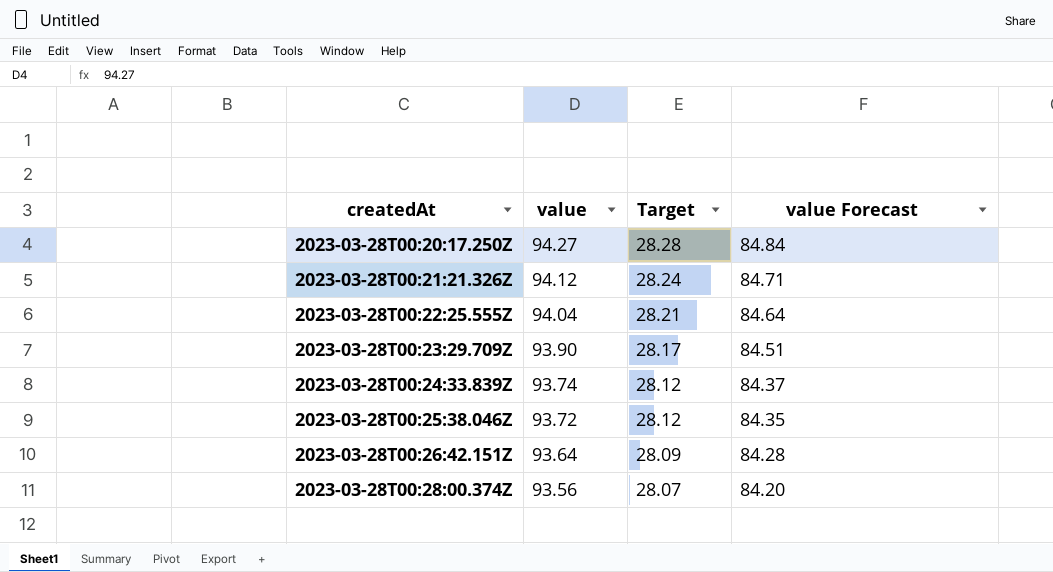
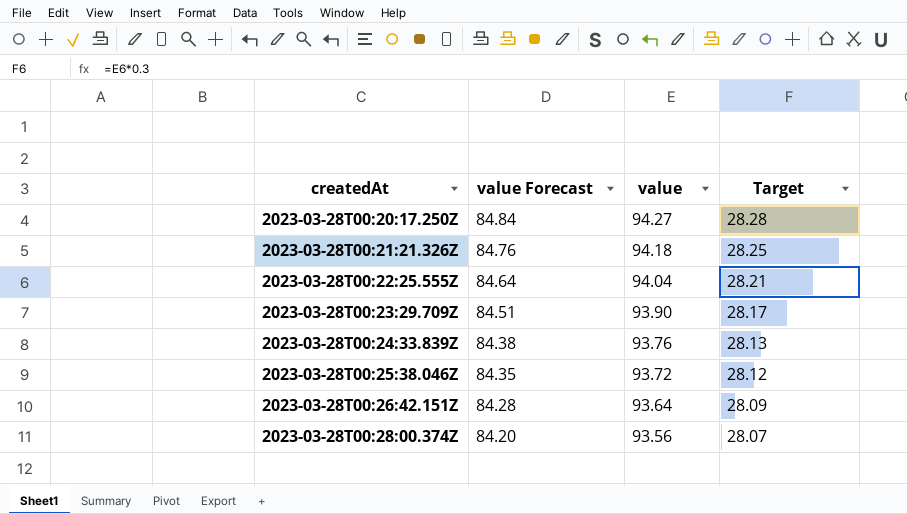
column value Forecast | position: 4 -> 2
2023-03-28T00:21:21.326Z | value Forecast: 84.71 -> 84.76
2023-03-28T00:21:21.326Z | value: 94.12 -> 94.18
2023-03-28T00:21:21.326Z | Target: 28.24 -> 28.25
2023-03-28T00:24:33.839Z | value Forecast: 84.37 -> 84.38
2023-03-28T00:24:33.839Z | value: 93.74 -> 93.76
2023-03-28T00:24:33.839Z | Target: 28.12 -> 28.13

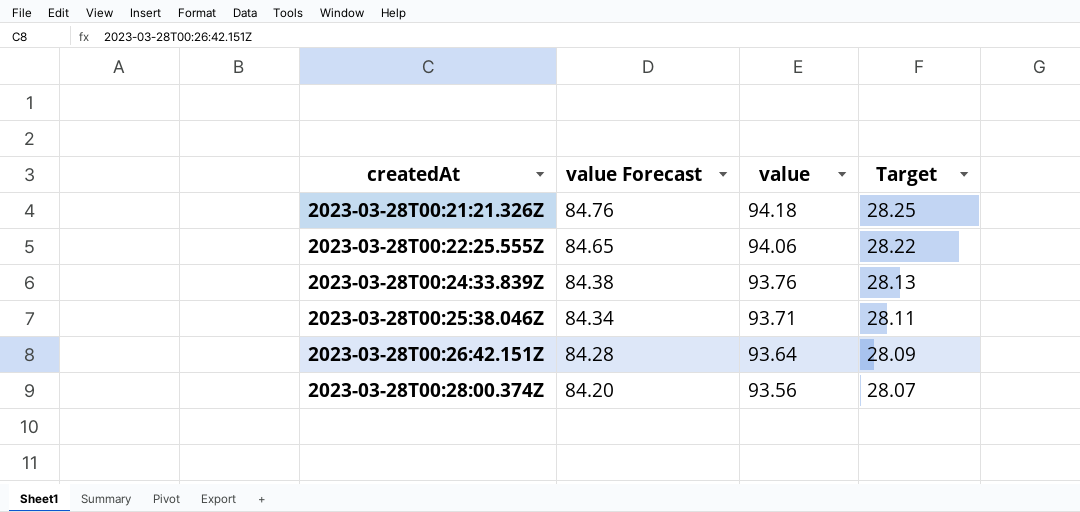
row 2023-03-28T00:20:17.250Z: 84.84 | 94.27 | 28.28 -> none
row 2023-03-28T00:23:29.709Z: 84.51 | 93.90 | 28.17 -> none
2023-03-28T00:22:25.555Z | value Forecast: 84.64 -> 84.65
2023-03-28T00:22:25.555Z | value: 94.04 -> 94.06
2023-03-28T00:22:25.555Z | Target: 28.21 -> 28.22
2023-03-28T00:25:38.046Z | value Forecast: 84.35 -> 84.34
2023-03-28T00:25:38.046Z | value: 93.72 -> 93.71
2023-03-28T00:25:38.046Z | Target: 28.12 -> 28.11

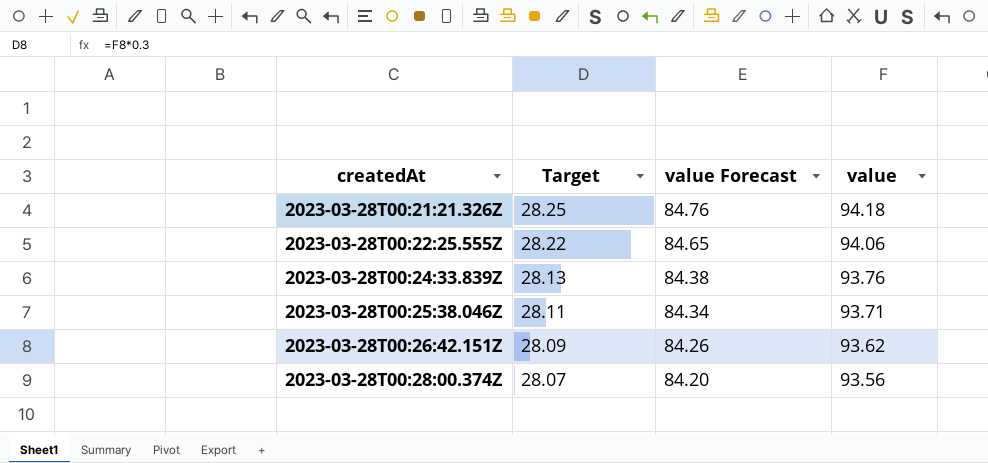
column Target | position: 4 -> 2
2023-03-28T00:26:42.151Z | value Forecast: 84.28 -> 84.26
2023-03-28T00:26:42.151Z | value: 93.64 -> 93.62

